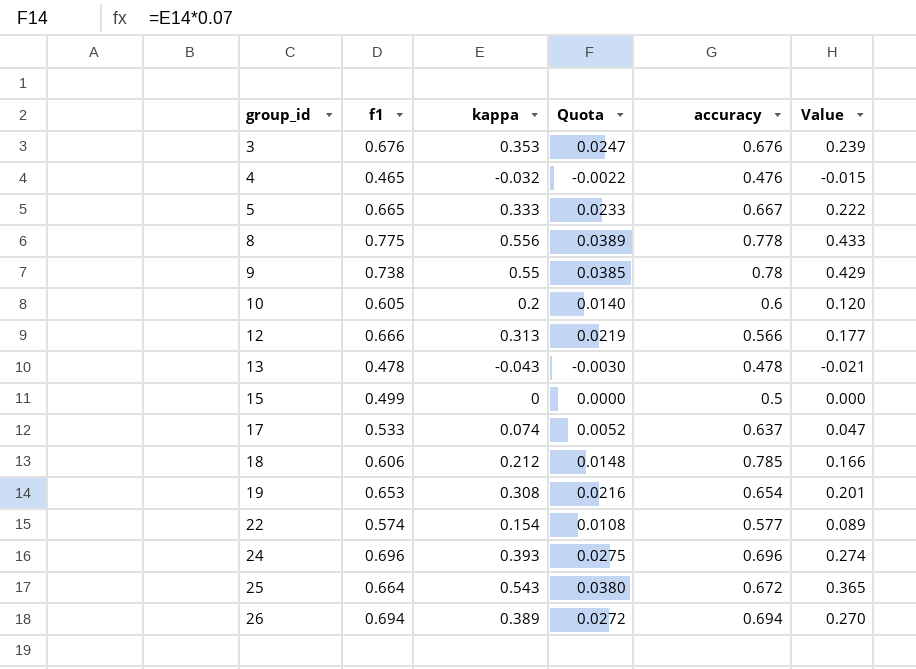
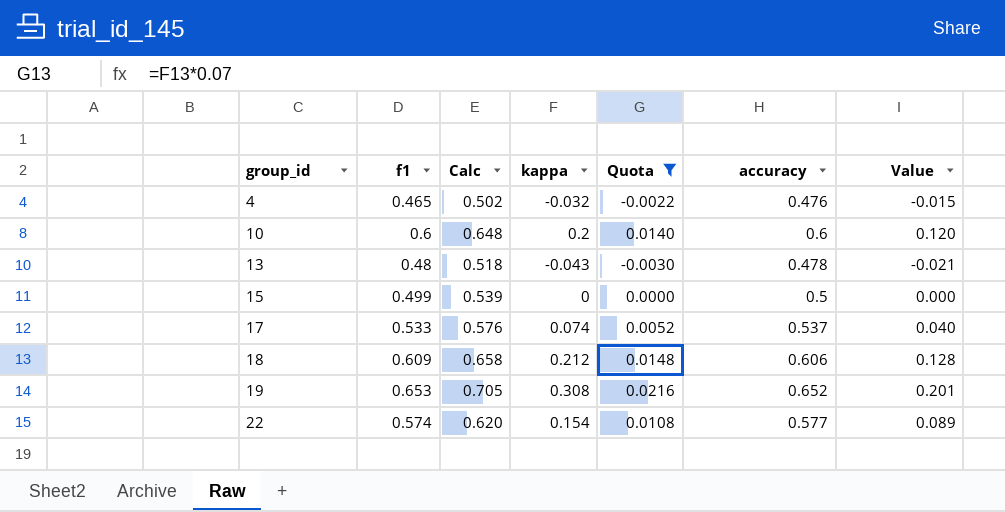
filter: none -> Quota <= 0.0216
column Calc | formula: none -> [f1] * 1.08
10 | f1: 0.605 -> 0.6
13 | f1: 0.478 -> 0.48
17 | accuracy: 0.637 -> 0.537
17 | Value: 0.047 -> 0.040
18 | f1: 0.606 -> 0.609
18 | accuracy: 0.785 -> 0.606
18 | Value: 0.166 -> 0.128
19 | accuracy: 0.654 -> 0.652

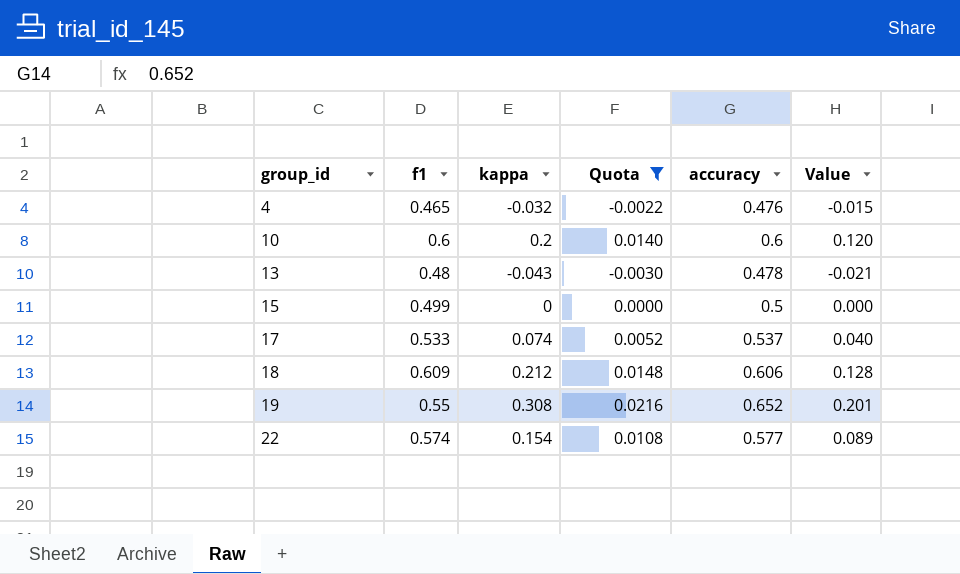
column Calc | formula: [f1] * 1.08 -> none
19 | f1: 0.653 -> 0.55

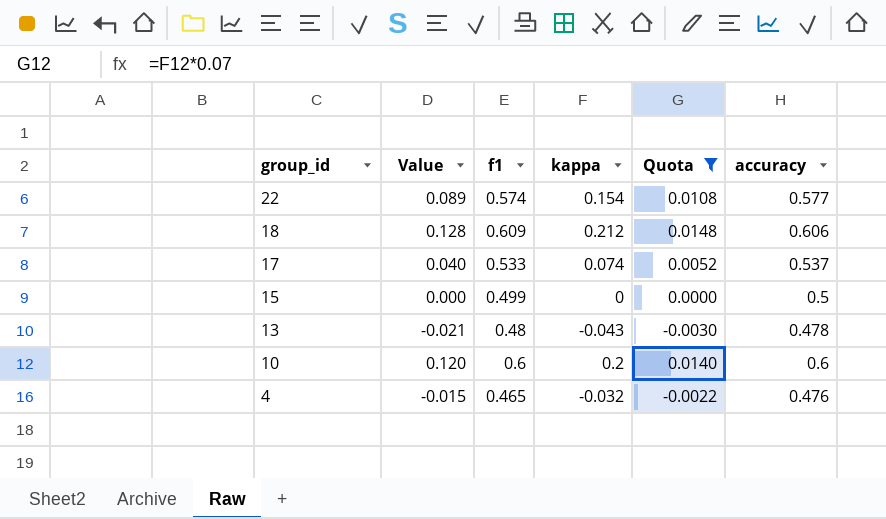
row order: group_id ascending -> group_id descending
column Value | position: 6 -> 2
row 19: 0.55 | 0.308 | 0.0216 | 0.652 | 0.201 -> none

